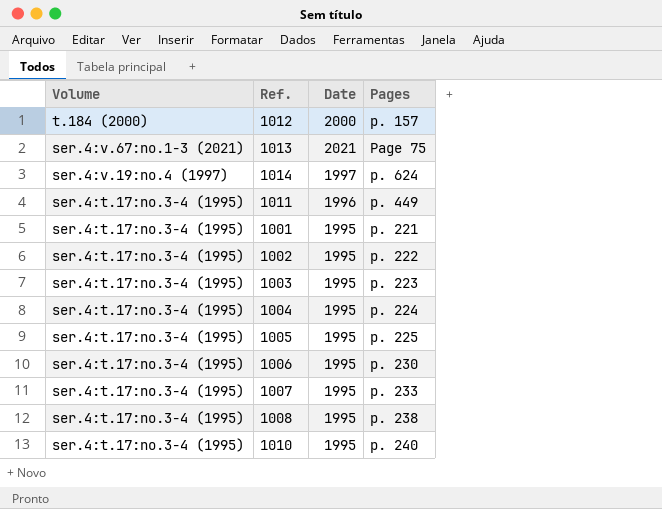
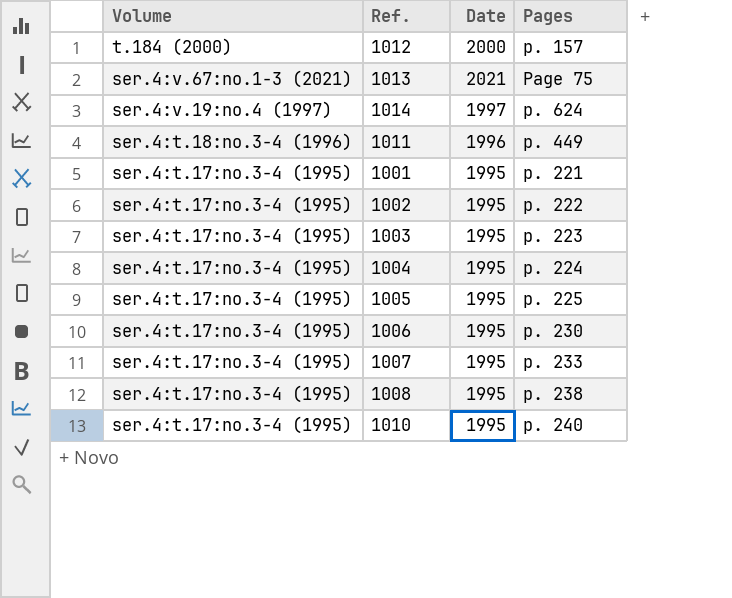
1011 | Volume: ser.4:t.17:no.3-4 (1995) -> ser.4:t.18:no.3-4 (1996)

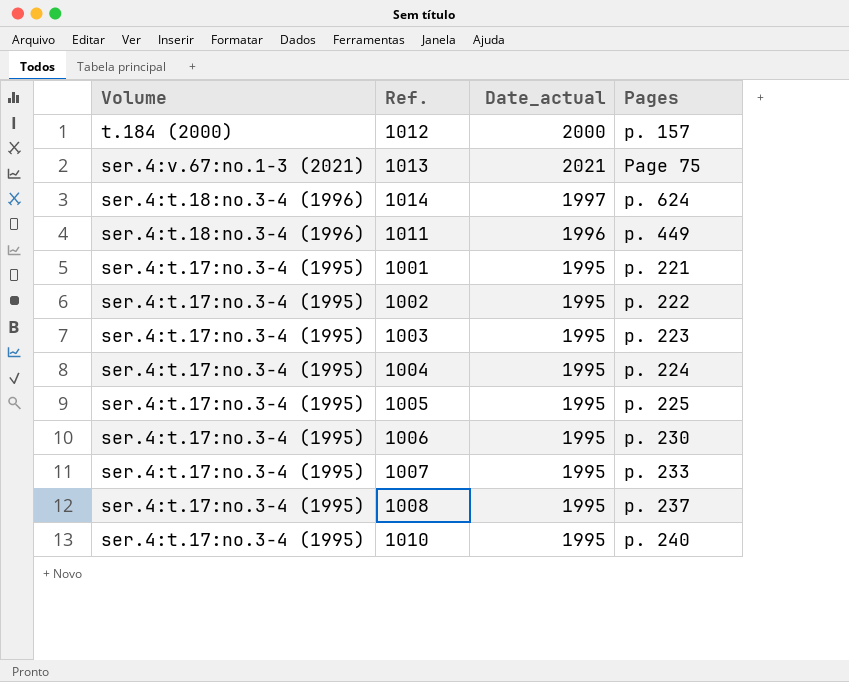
column name: Date -> Date_actual
1014 | Volume: ser.4:v.19:no.4 (1997) -> ser.4:t.18:no.3-4 (1996)
1008 | Pages: p. 238 -> p. 237

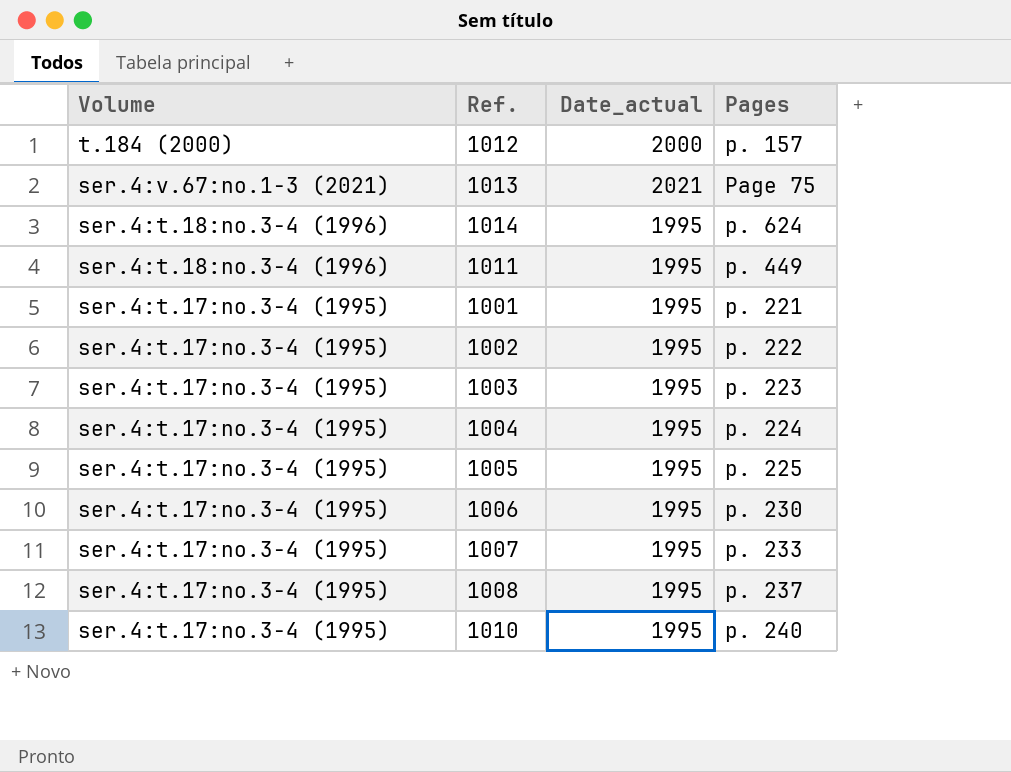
1014 | Date_actual: 1997 -> 1995
1011 | Date_actual: 1996 -> 1995

